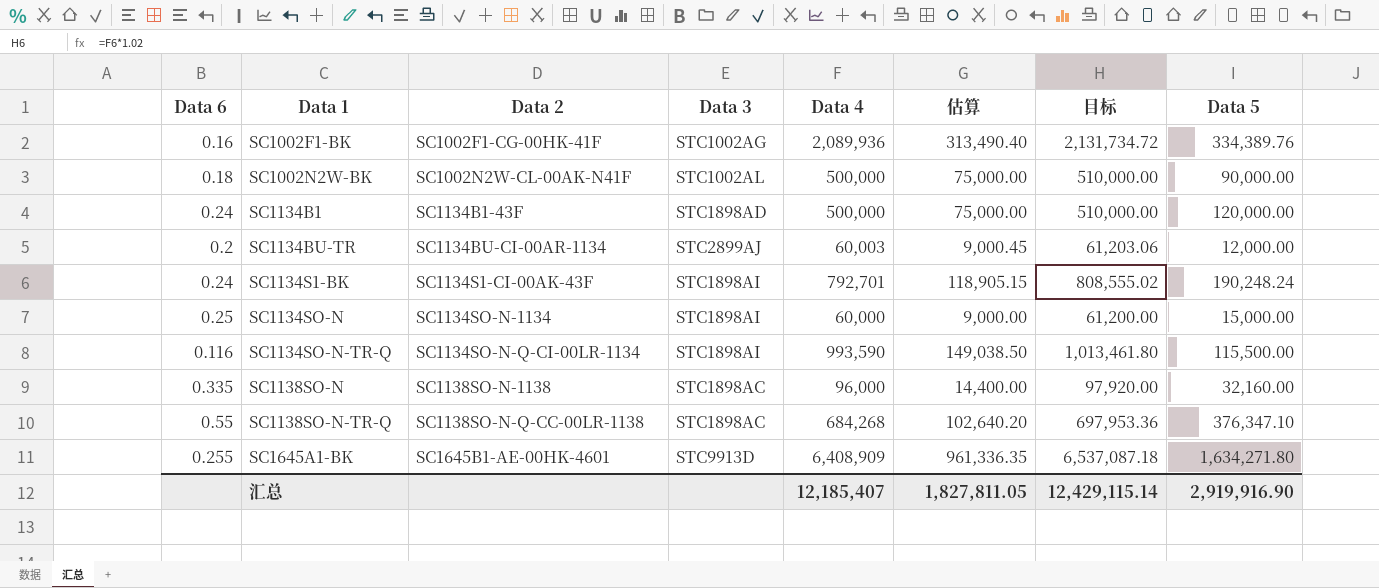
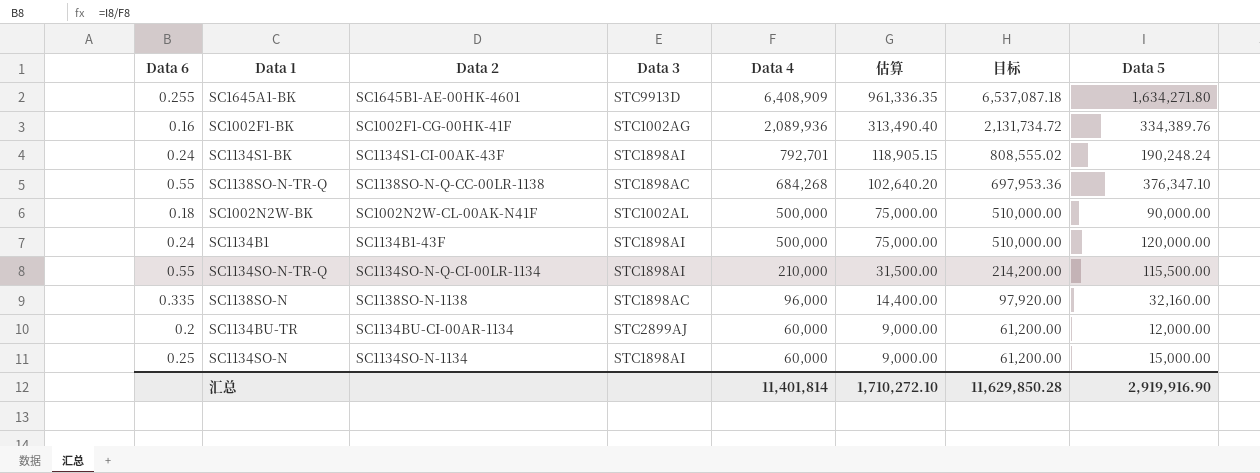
row order: Data 1 ascending -> Data 4 descending
SC1134B1 | Data 3: STC1898AD -> STC1898AI
SC1134SO-N-TR-Q | Data 6: 0.116 -> 0.55
SC1134SO-N-TR-Q | Data 4: 993,590 -> 210,000
SC1134SO-N-TR-Q | 估算: 149,038.50 -> 31,500.00
SC1134SO-N-TR-Q | 目标: 1,013,461.80 -> 214,200.00
SC1134BU-TR | Data 4: 60,003 -> 60,000
SC1134BU-TR | 估算: 9,000.45 -> 9,000.00
SC1134BU-TR | 目标: 61,203.06 -> 61,200.00
汇总 | Data 4: 12,185,407 -> 11,401,814
汇总 | 估算: 1,827,811.05 -> 1,710,272.10
汇总 | 目标: 12,429,115.14 -> 11,629,850.28

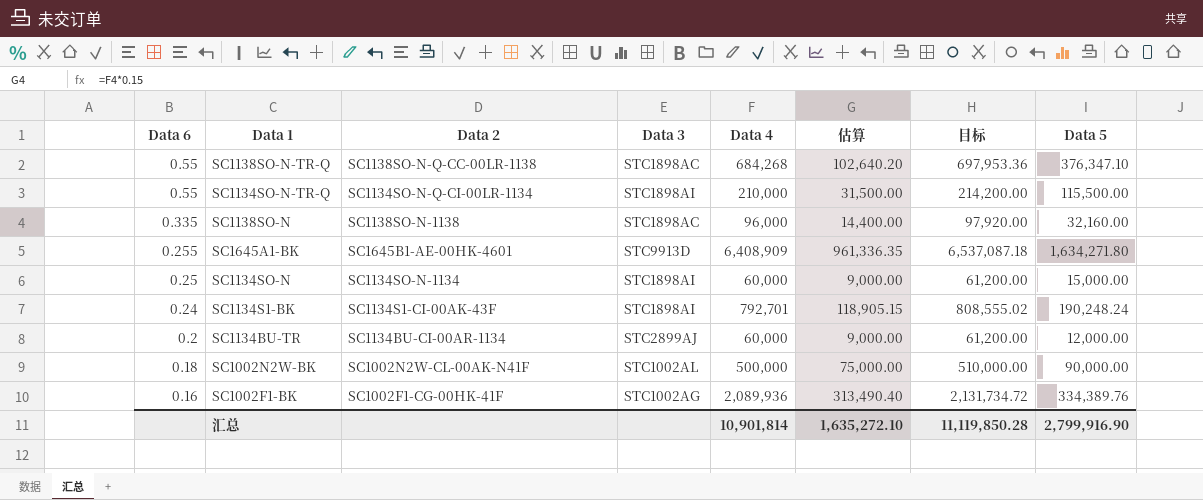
row order: Data 4 descending -> Data 6 descending
row SC1134B1: 0.24 | SC1134B1-43F | STC1898AI | 500,000 | 75,000.00 | 510,000.00 | 120,000.00 -> none
汇总 | Data 4: 11,401,814 -> 10,901,814
汇总 | 估算: 1,710,272.10 -> 1,635,272.10
汇总 | 目标: 11,629,850.28 -> 11,119,850.28
汇总 | Data 5: 2,919,916.90 -> 2,799,916.90

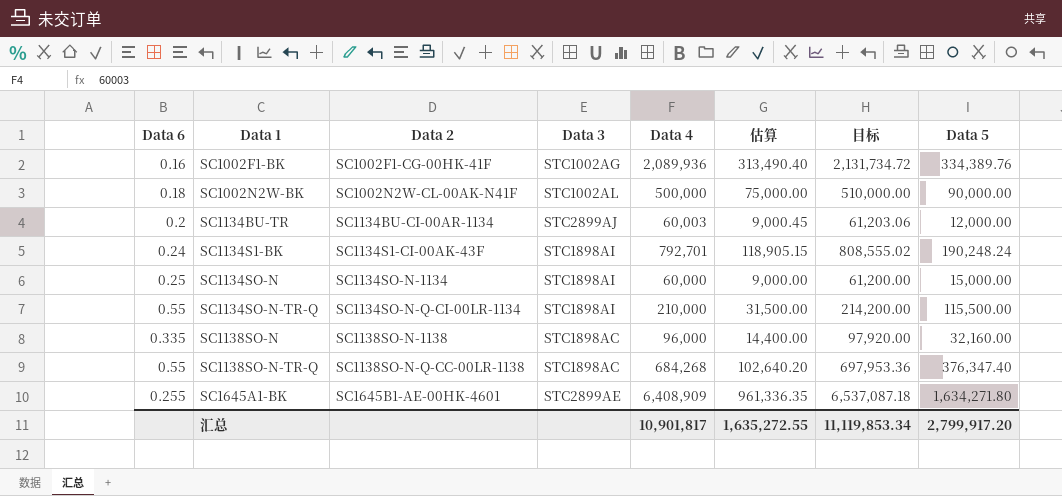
row order: Data 6 descending -> Data 1 ascending
SC1134BU-TR | Data 4: 60,000 -> 60,003
SC1134BU-TR | 估算: 9,000.00 -> 9,000.45
SC1134BU-TR | 目标: 61,200.00 -> 61,203.06
SC1138SO-N-TR-Q | Data 5: 376,347.10 -> 376,347.40
SC1645A1-BK | Data 3: STC9913D -> STC2899AE
汇总 | Data 4: 10,901,814 -> 10,901,817
汇总 | 估算: 1,635,272.10 -> 1,635,272.55
汇总 | 目标: 11,119,850.28 -> 11,119,853.34
汇总 | Data 5: 2,799,916.90 -> 2,799,917.20

